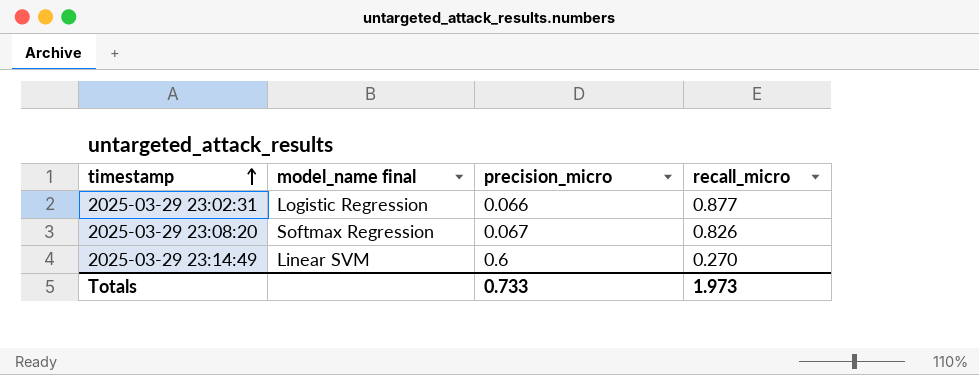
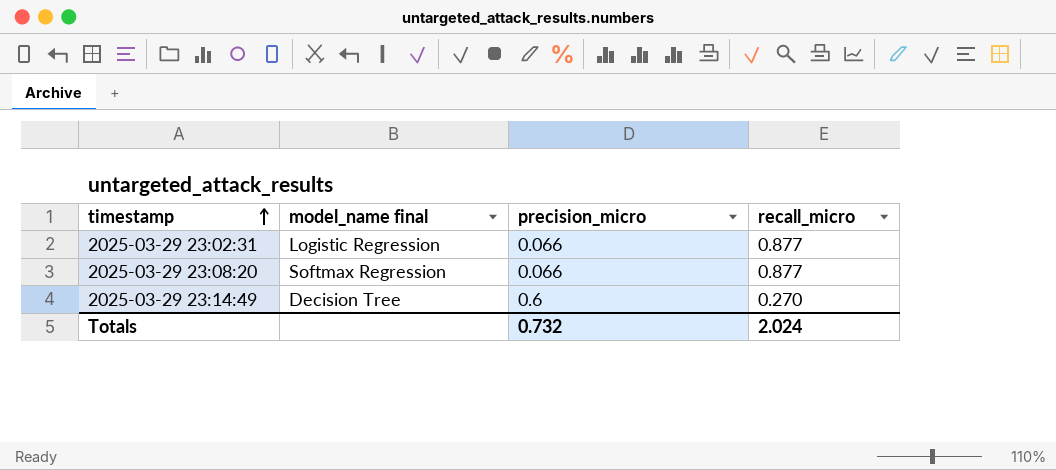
2025-03-29 23:08:20 | precision_micro: 0.067 -> 0.066
2025-03-29 23:08:20 | recall_micro: 0.826 -> 0.877
2025-03-29 23:14:49 | model_name final: Linear SVM -> Decision Tree
Totals | precision_micro: 0.733 -> 0.732
Totals | recall_micro: 1.973 -> 2.024

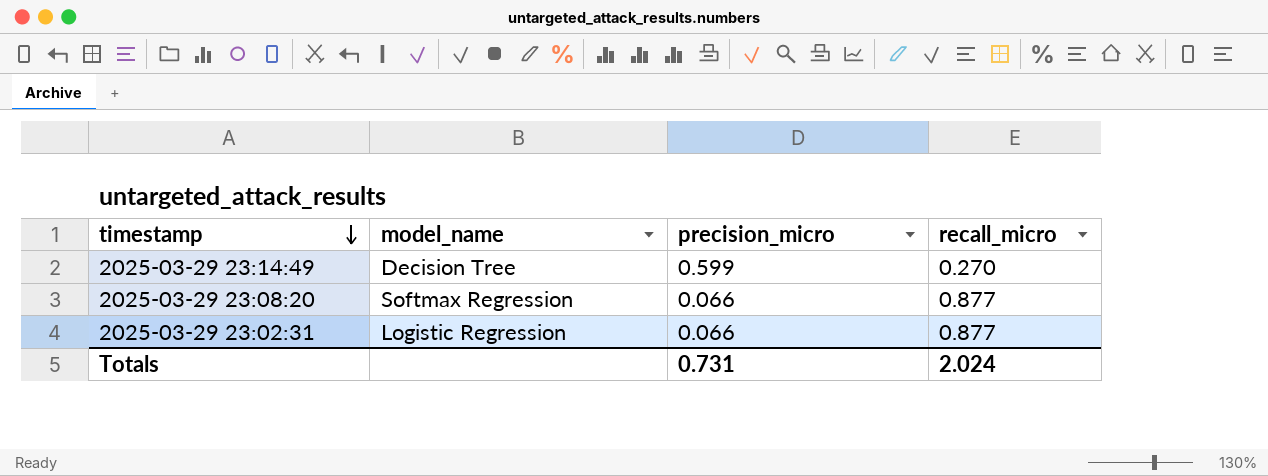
row order: timestamp ascending -> timestamp descending
column name: model_name final -> model_name
2025-03-29 23:14:49 | precision_micro: 0.6 -> 0.599
Totals | precision_micro: 0.732 -> 0.731

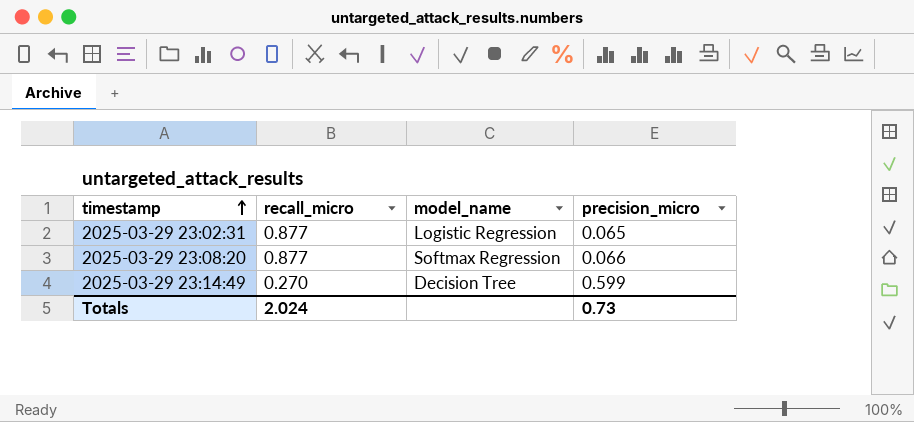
row order: timestamp descending -> timestamp ascending
column recall_micro | position: 4 -> 2
2025-03-29 23:02:31 | precision_micro: 0.066 -> 0.065
Totals | precision_micro: 0.731 -> 0.73

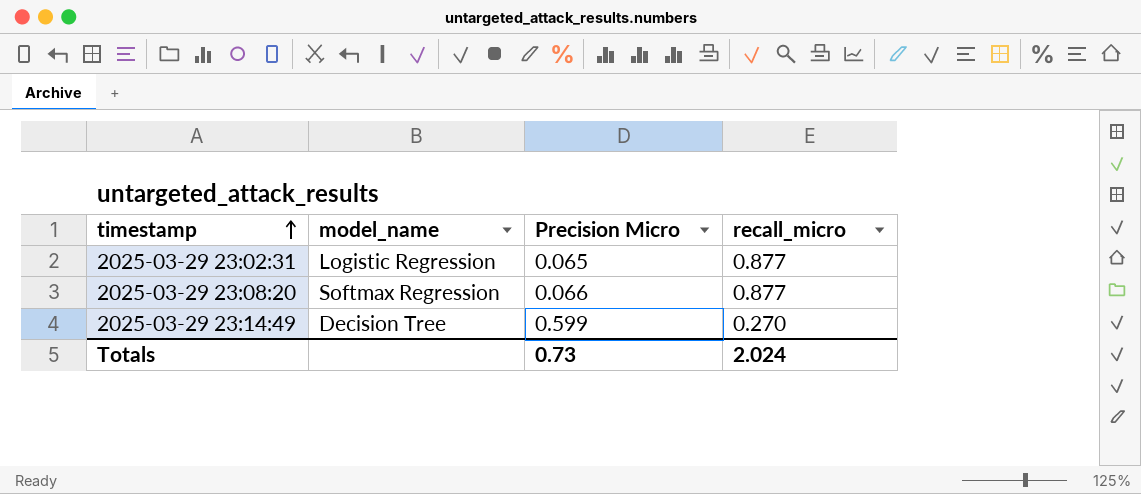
column name: precision_micro -> Precision Micro
column recall_micro | position: 2 -> 4

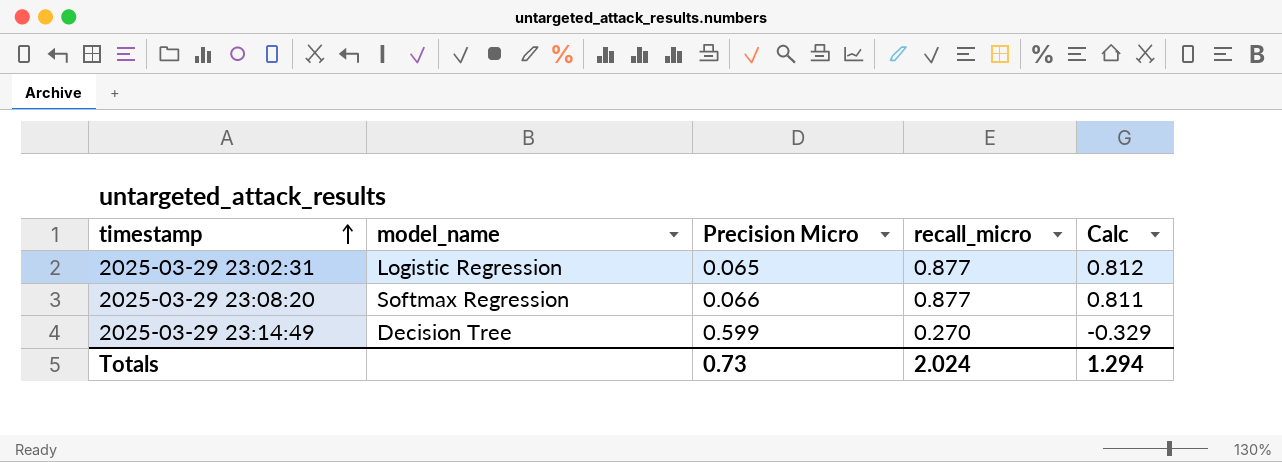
column Calc | formula: none -> [recall_micro] - [Precision Micro]

